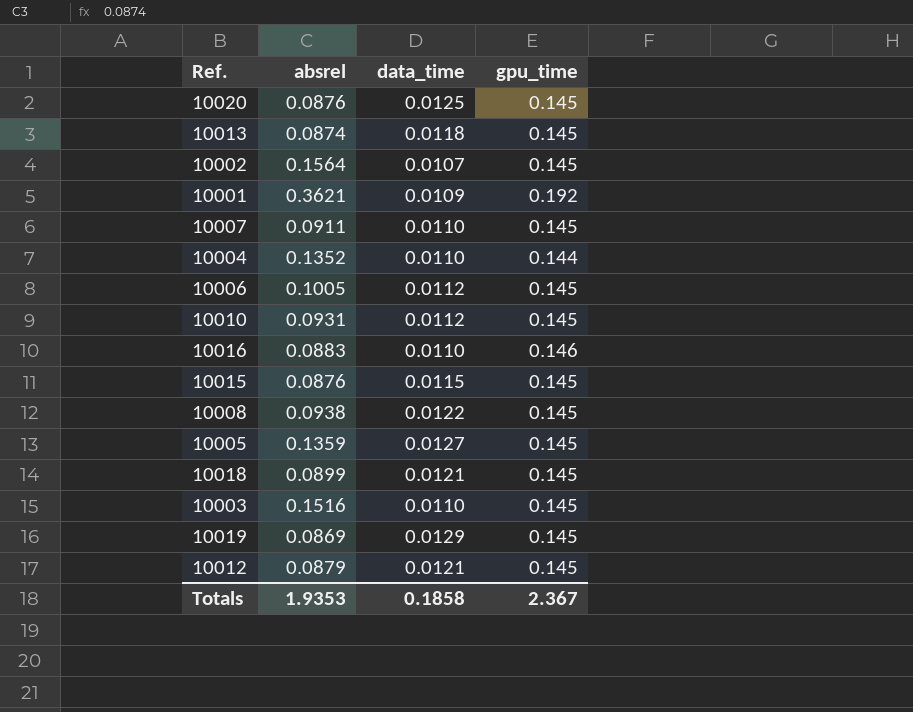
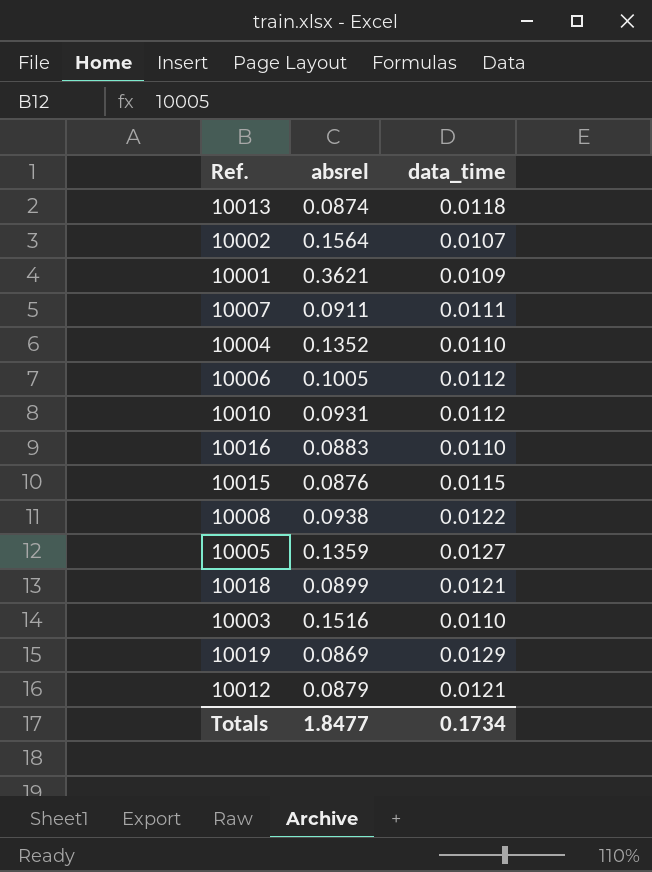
column gpu_time | position: 4 -> none
row 10020: 0.0876 | 0.0125 | 0.145 -> none
10007 | data_time: 0.0110 -> 0.0111
Totals | absrel: 1.9353 -> 1.8477
Totals | data_time: 0.1858 -> 0.1734

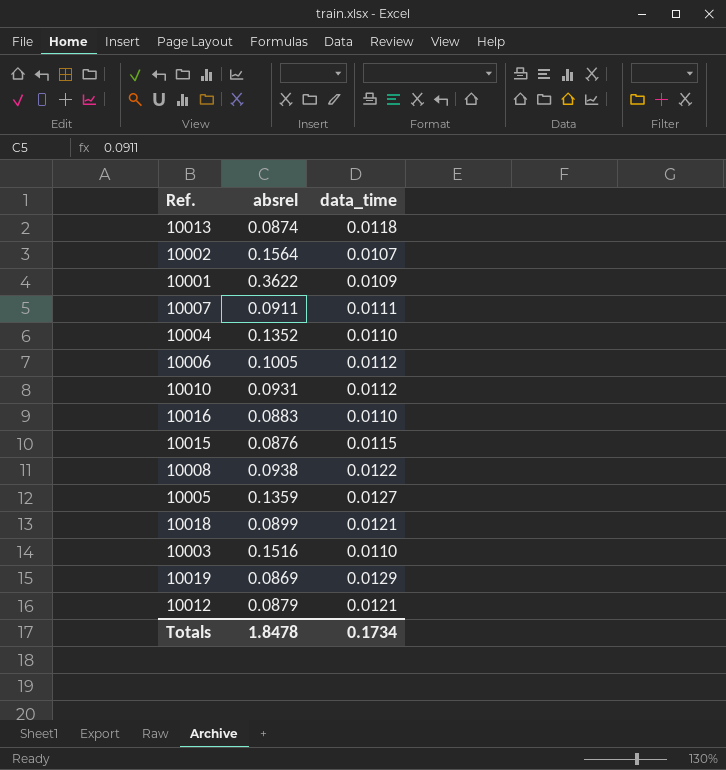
10001 | absrel: 0.3621 -> 0.3622
Totals | absrel: 1.8477 -> 1.8478

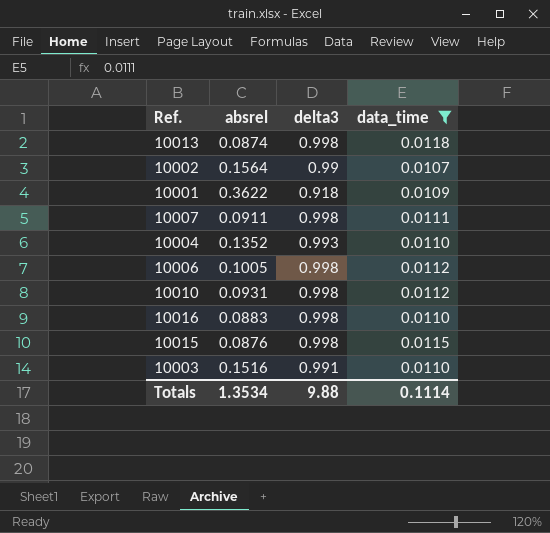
filter: none -> data_time <= 0.0118
column delta3 | position: none -> 3
Totals | absrel: 1.8478 -> 1.3534
Totals | data_time: 0.1734 -> 0.1114

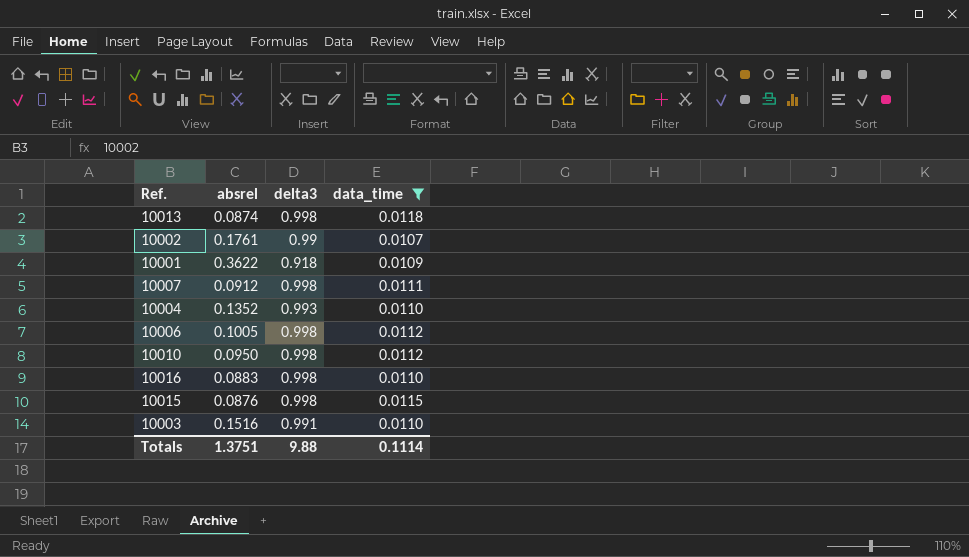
10002 | absrel: 0.1564 -> 0.1761
10007 | absrel: 0.0911 -> 0.0912
10010 | absrel: 0.0931 -> 0.0950
Totals | absrel: 1.3534 -> 1.3751

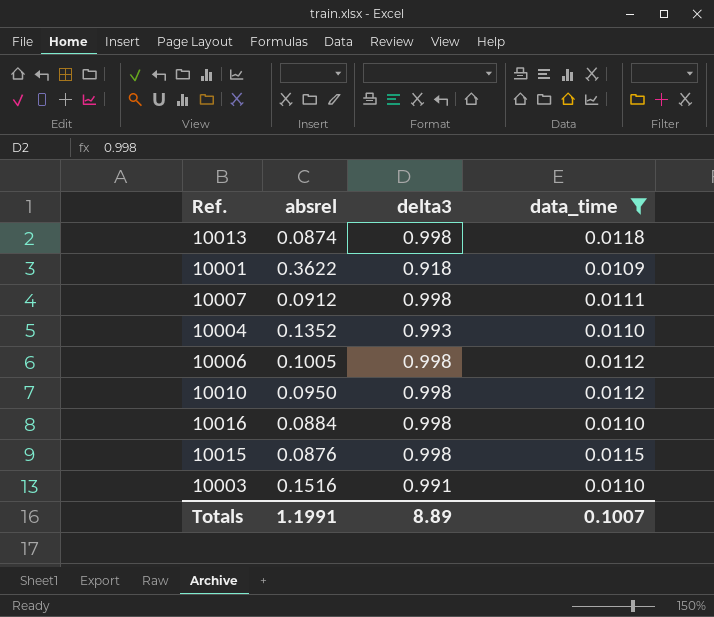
row 10002: 0.1761 | 0.99 | 0.0107 -> none
10016 | absrel: 0.0883 -> 0.0884
Totals | absrel: 1.3751 -> 1.1991
Totals | delta3: 9.88 -> 8.89
Totals | data_time: 0.1114 -> 0.1007

